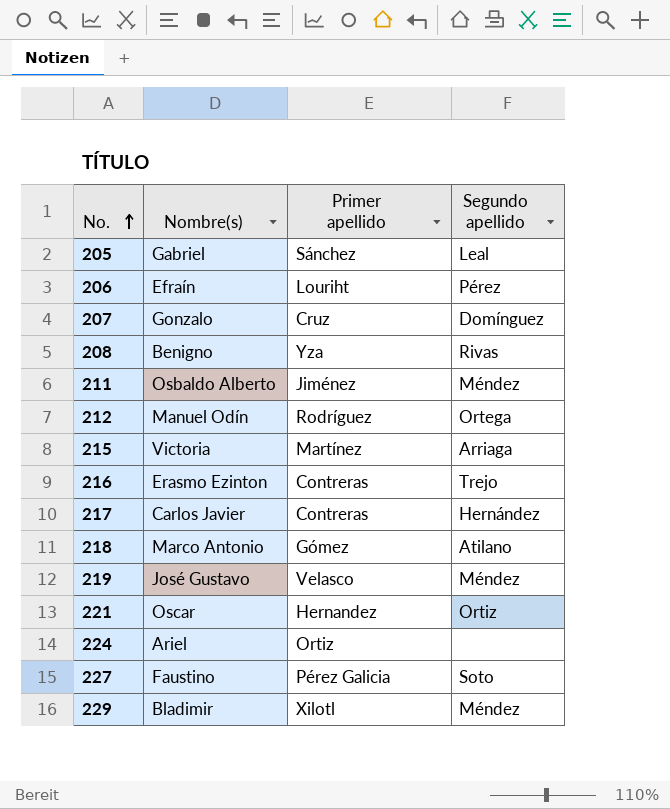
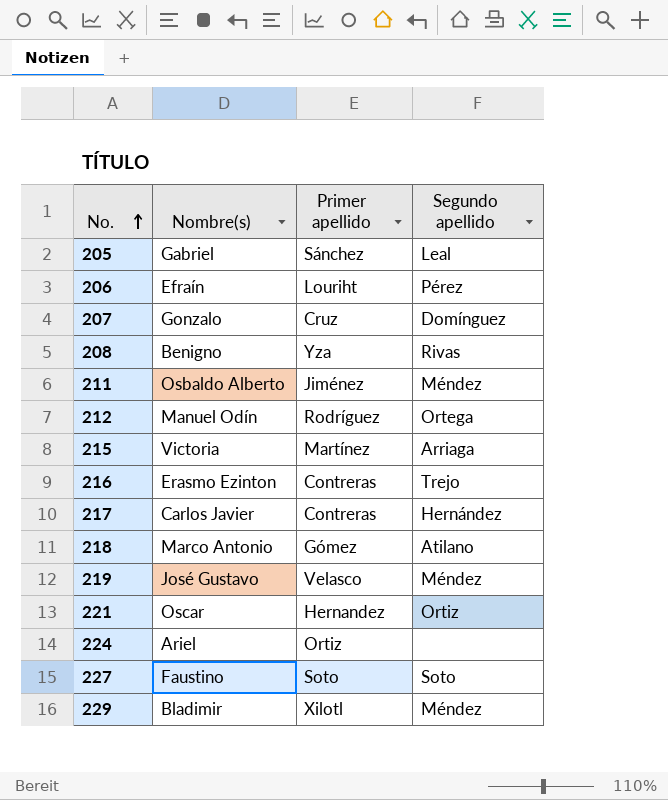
227 | Primer apellido: Pérez Galicia -> Soto

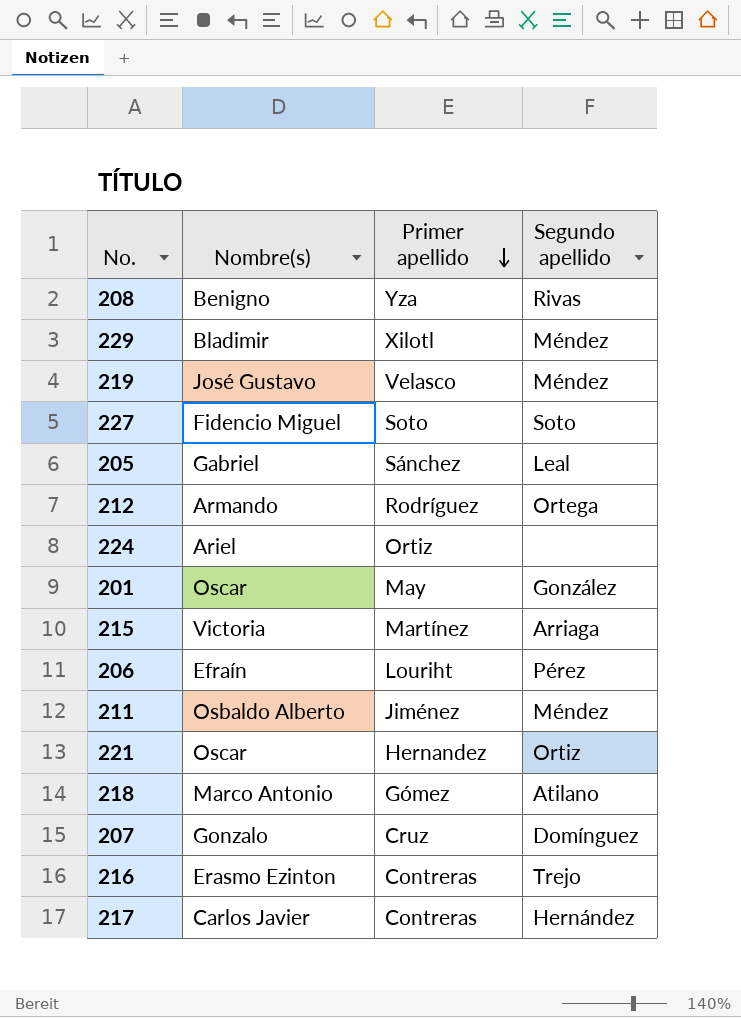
row order: No. ascending -> Primer apellido descending
227 | Nombre(s): Faustino -> Fidencio Miguel
212 | Nombre(s): Manuel Odín -> Armando
row 201: none -> Oscar | May | González

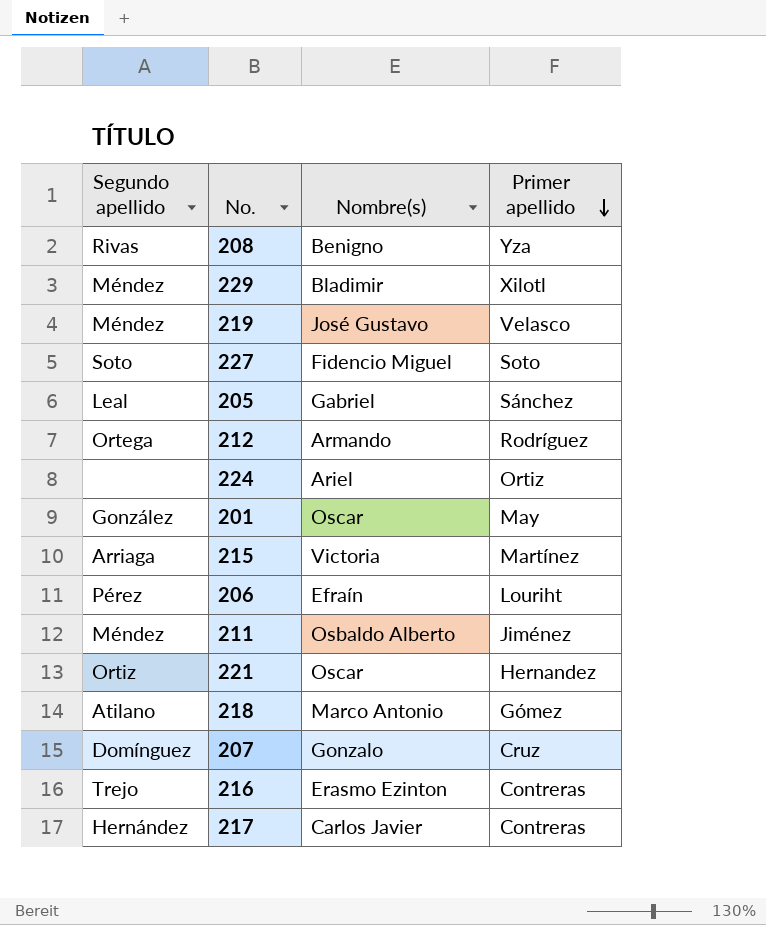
column Segundo apellido | position: 4 -> 1

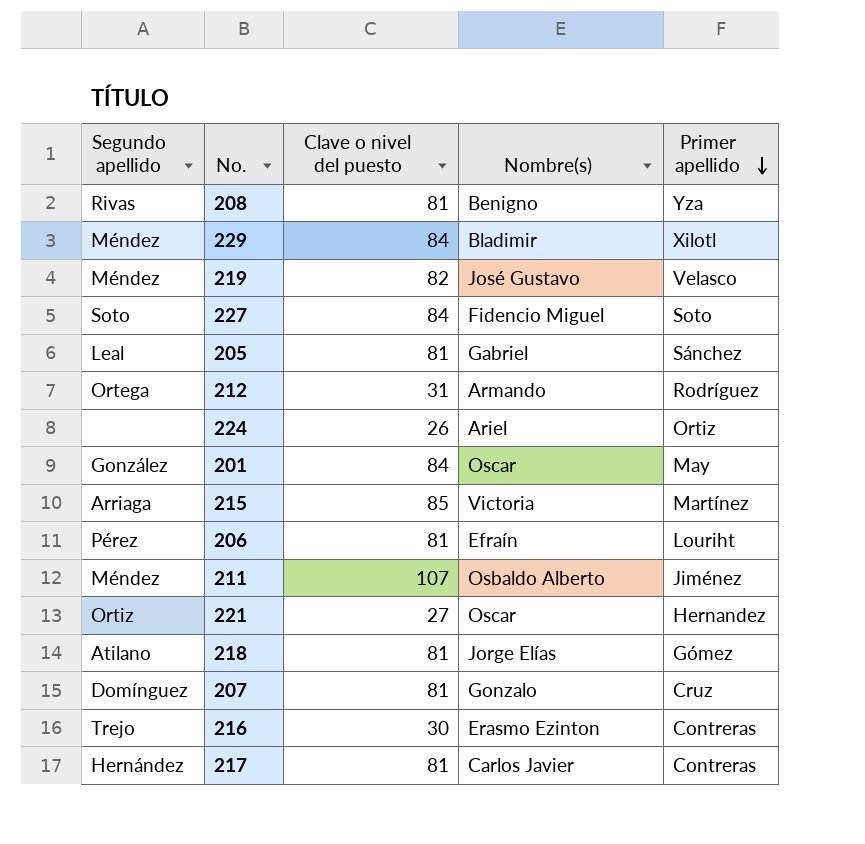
column Clave o nivel del puesto | position: none -> 3
218 | Nombre(s): Marco Antonio -> Jorge Elías

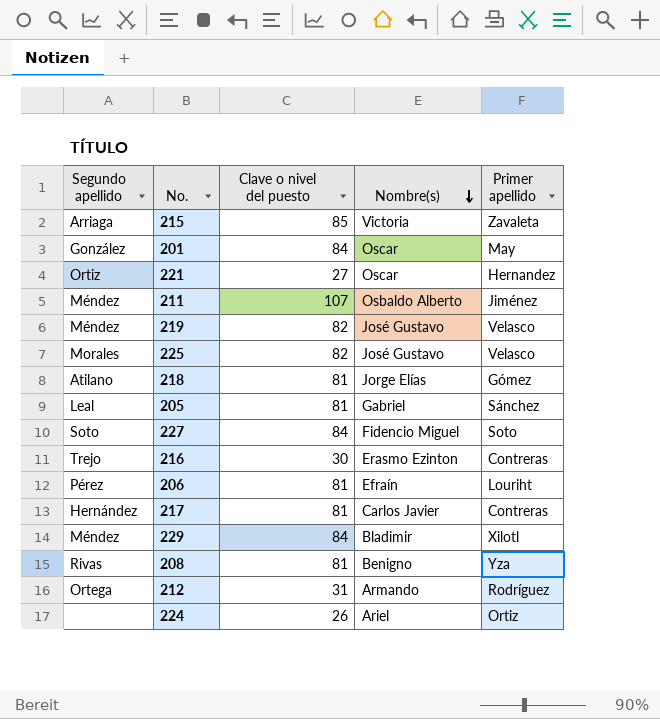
row order: Primer apellido descending -> Nombre(s) descending
row 207: Domínguez | 81 | Gonzalo | Cruz -> none
215 | Primer apellido: Martínez -> Zavaleta
row 225: none -> Morales | 82 | José Gustavo | Velasco

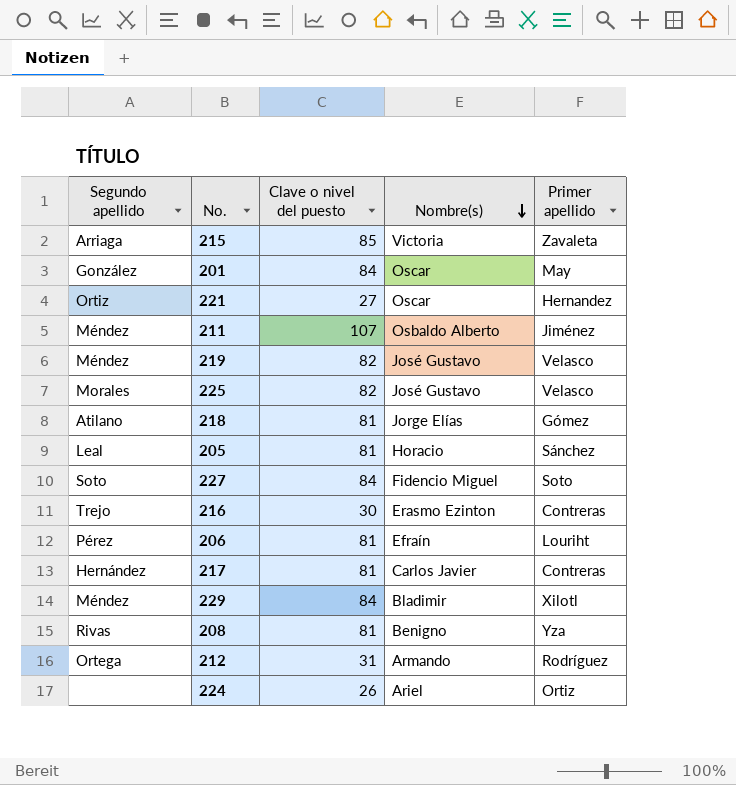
205 | Nombre(s): Gabriel -> Horacio

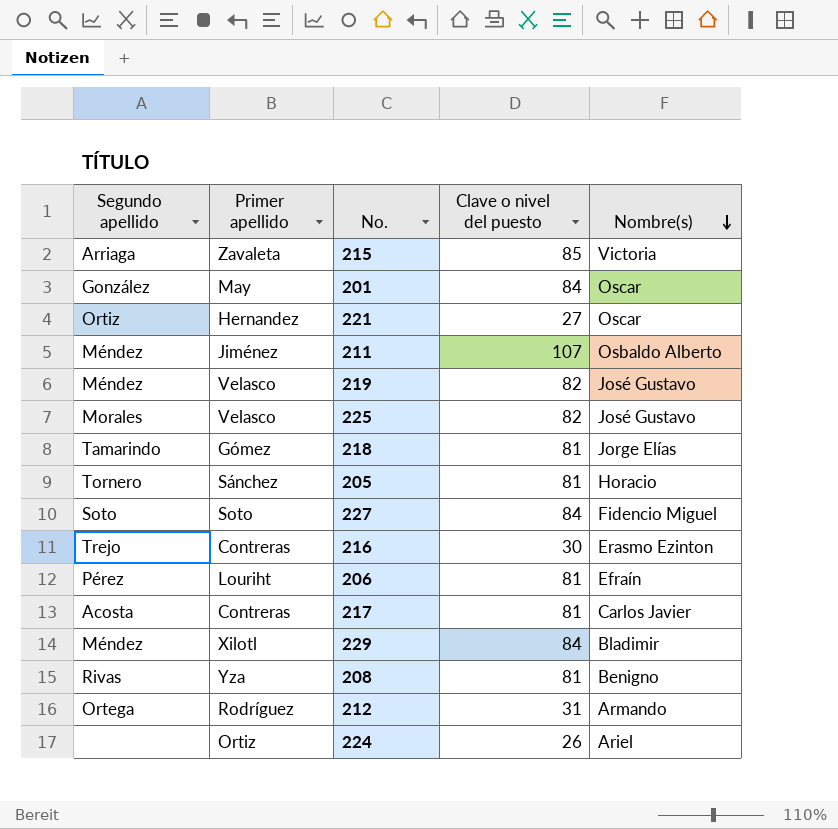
column Primer apellido | position: 5 -> 2
218 | Segundo apellido: Atilano -> Tamarindo
205 | Segundo apellido: Leal -> Tornero
217 | Segundo apellido: Hernández -> Acosta

